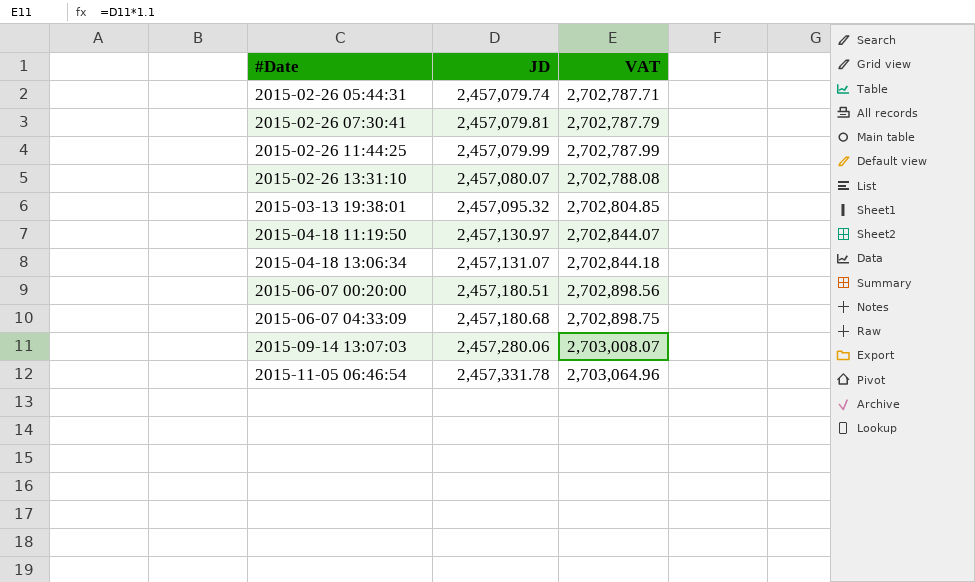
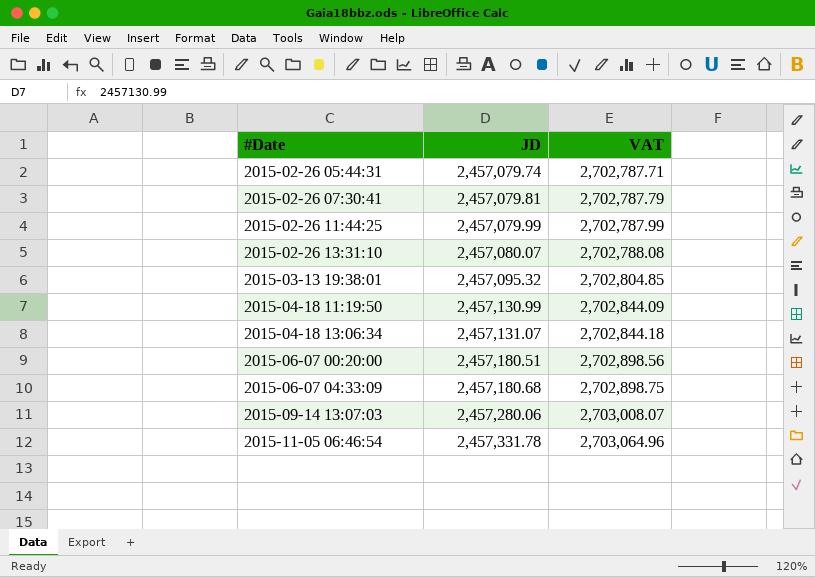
2015-04-18 11:19:50 | JD: 2,457,130.97 -> 2,457,130.99
2015-04-18 11:19:50 | VAT: 2,702,844.07 -> 2,702,844.09

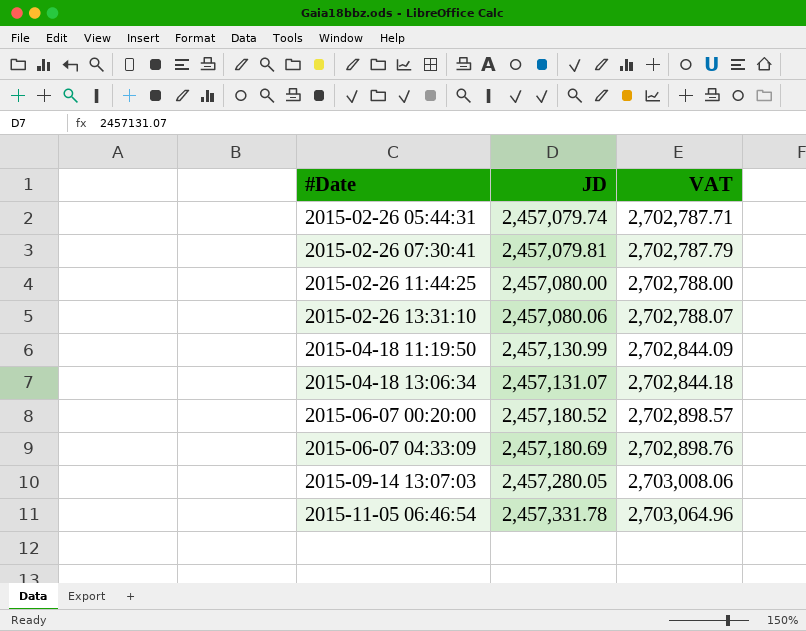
row 2015-03-13 19:38:01: 2,457,095.32 | 2,702,804.85 -> none
2015-02-26 11:44:25 | JD: 2,457,079.99 -> 2,457,080.00
2015-02-26 11:44:25 | VAT: 2,702,787.99 -> 2,702,788.00
2015-02-26 13:31:10 | JD: 2,457,080.07 -> 2,457,080.06
2015-02-26 13:31:10 | VAT: 2,702,788.08 -> 2,702,788.07
2015-06-07 00:20:00 | JD: 2,457,180.51 -> 2,457,180.52
2015-06-07 00:20:00 | VAT: 2,702,898.56 -> 2,702,898.57
2015-06-07 04:33:09 | JD: 2,457,180.68 -> 2,457,180.69
2015-06-07 04:33:09 | VAT: 2,702,898.75 -> 2,702,898.76
2015-09-14 13:07:03 | JD: 2,457,280.06 -> 2,457,280.05
2015-09-14 13:07:03 | VAT: 2,703,008.07 -> 2,703,008.06

